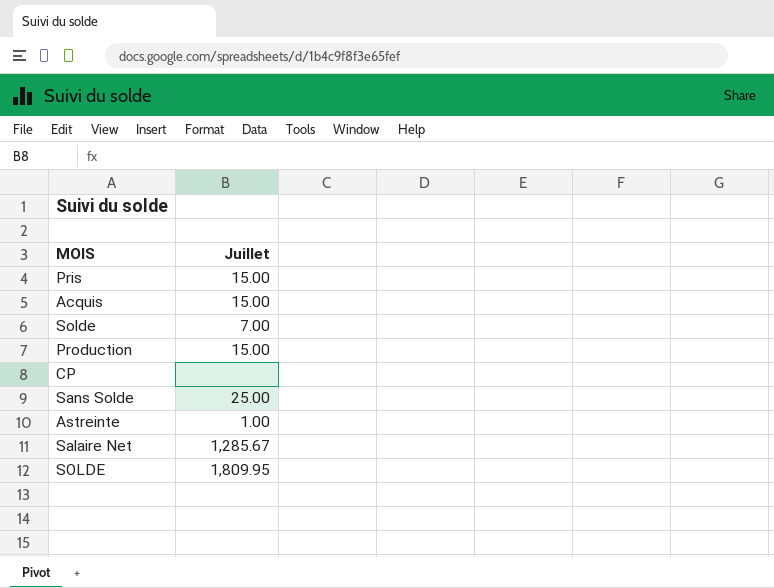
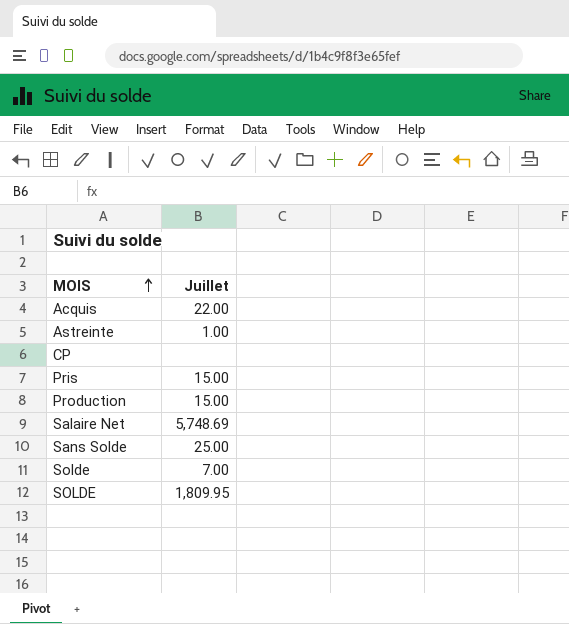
row order: none -> MOIS ascending
Acquis | Juillet: 15.00 -> 22.00
Salaire Net | Juillet: 1,285.67 -> 5,748.69

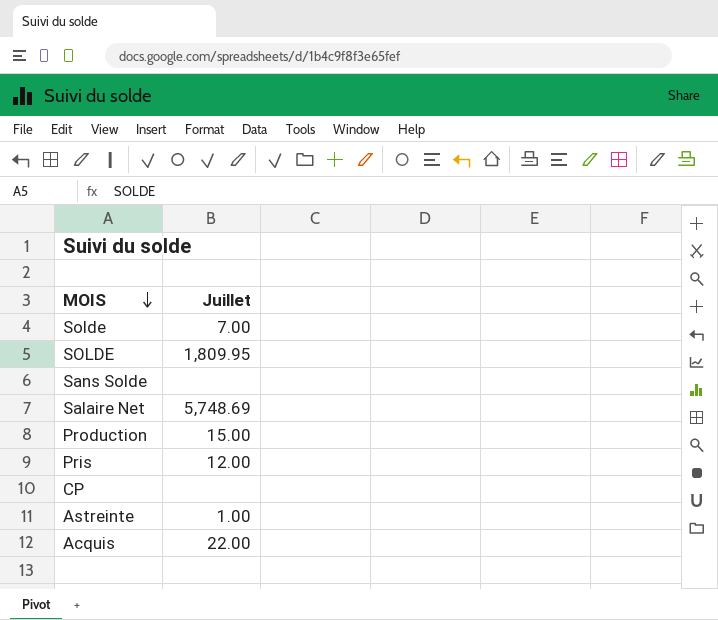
row order: MOIS ascending -> MOIS descending
Sans Solde | Juillet: 25.00 -> none
Pris | Juillet: 15.00 -> 12.00

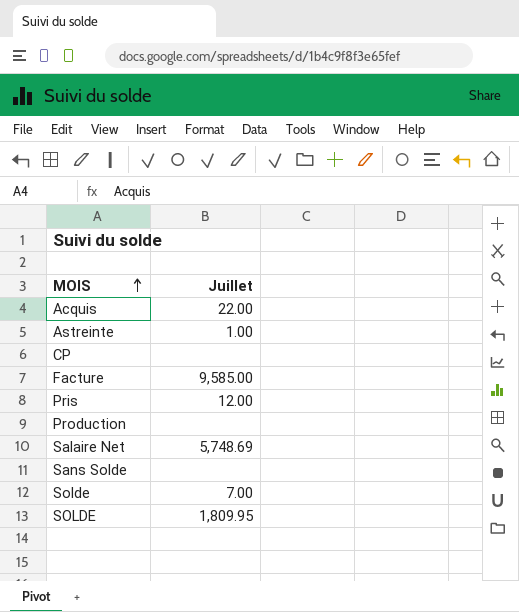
row order: MOIS descending -> MOIS ascending
row Facture: none -> 9,585.00
Production | Juillet: 15.00 -> none

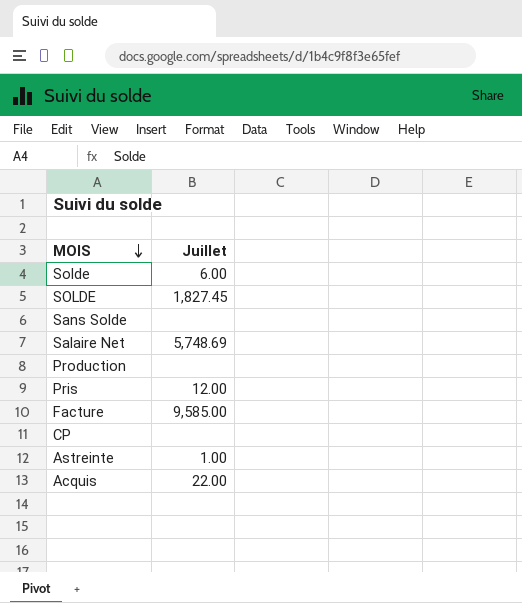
row order: MOIS ascending -> MOIS descending
Solde | Juillet: 7.00 -> 6.00
SOLDE | Juillet: 1,809.95 -> 1,827.45

